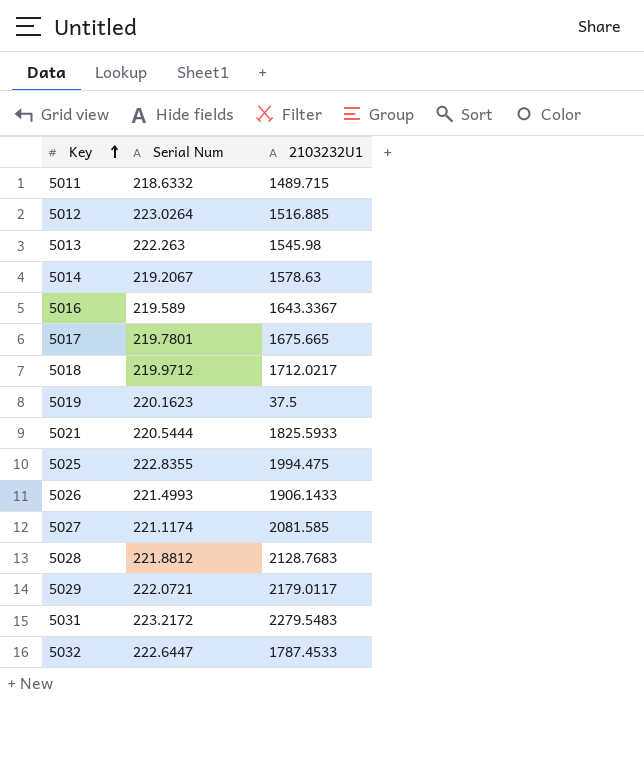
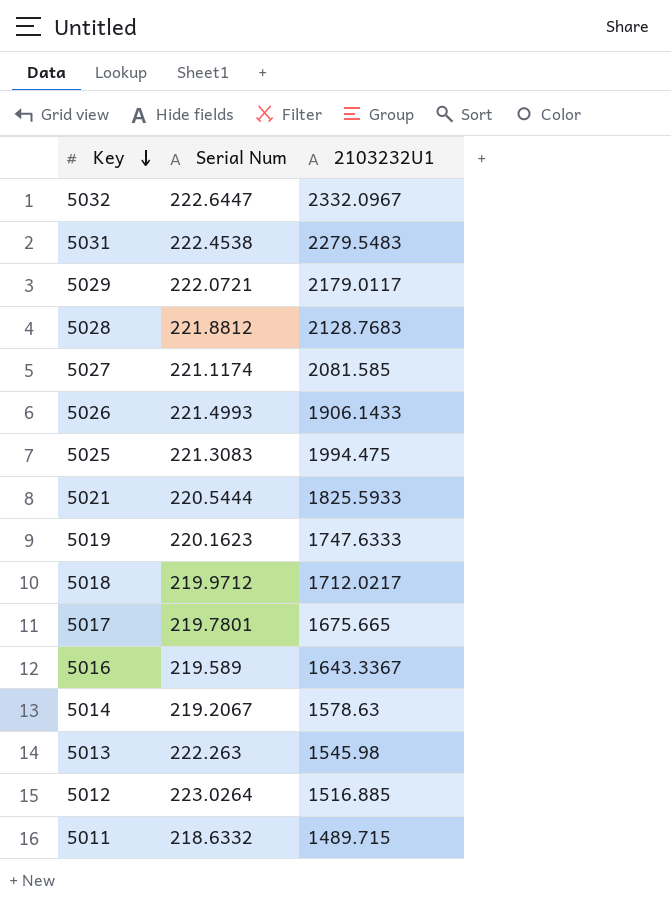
row order: Key ascending -> Key descending
5032 | 2103232U1: 1787.4533 -> 2332.0967
5031 | Serial Num: 223.2172 -> 222.4538
5025 | Serial Num: 222.8355 -> 221.3083
5019 | 2103232U1: 37.5 -> 1747.6333

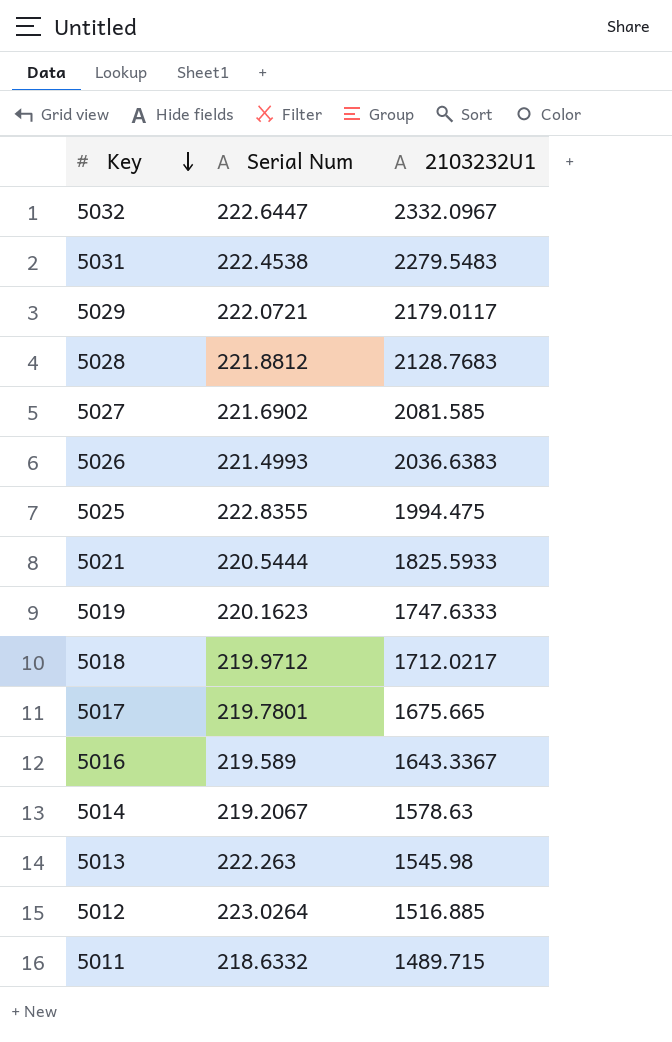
5027 | Serial Num: 221.1174 -> 221.6902
5026 | 2103232U1: 1906.1433 -> 2036.6383
5025 | Serial Num: 221.3083 -> 222.8355

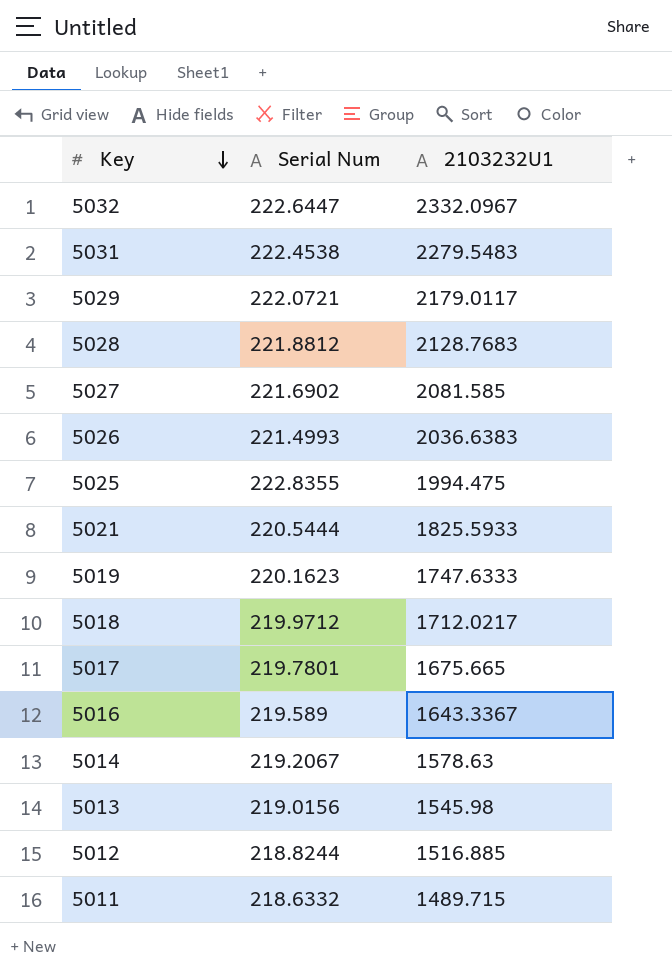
5013 | Serial Num: 222.263 -> 219.0156
5012 | Serial Num: 223.0264 -> 218.8244

